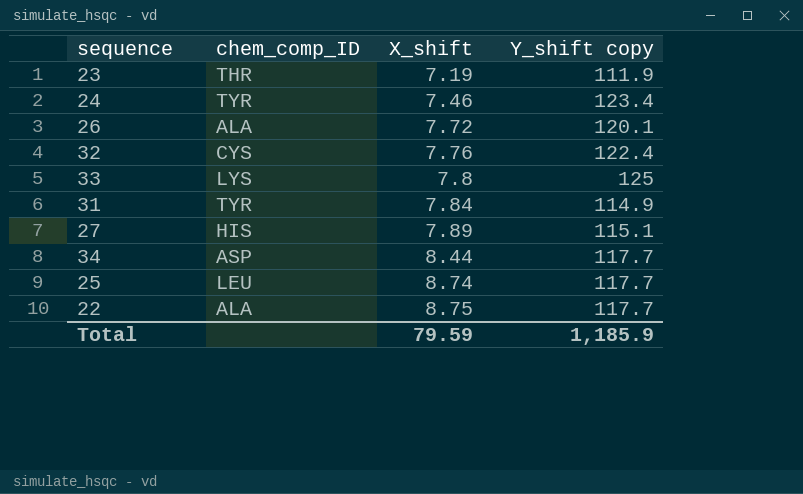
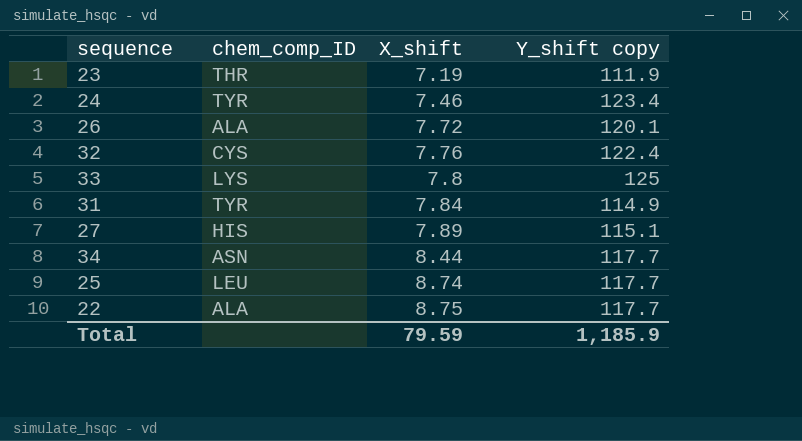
34 | chem_comp_ID: ASP -> ASN

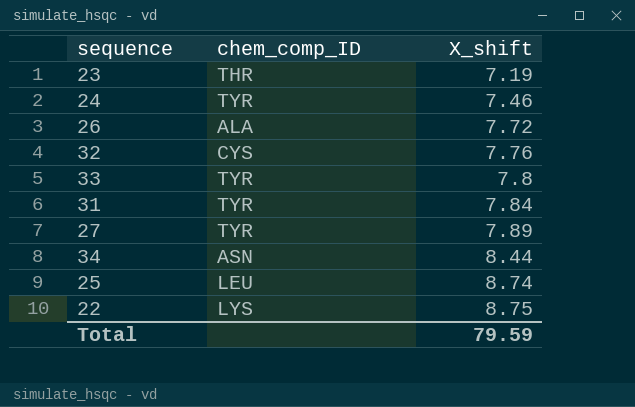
column Y_shift copy | position: 4 -> none
33 | chem_comp_ID: LYS -> TYR
27 | chem_comp_ID: HIS -> TYR
22 | chem_comp_ID: ALA -> LYS

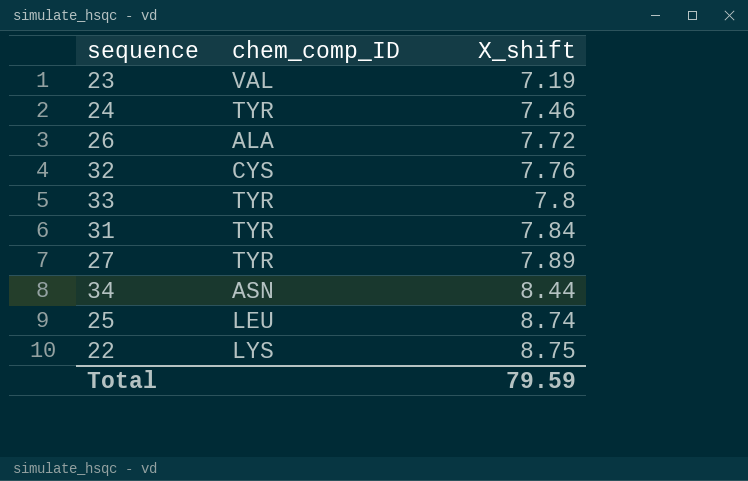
23 | chem_comp_ID: THR -> VAL

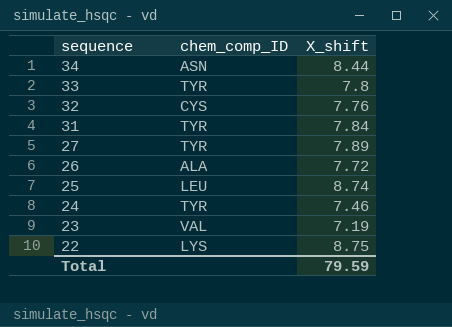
row order: X_shift ascending -> sequence descending

